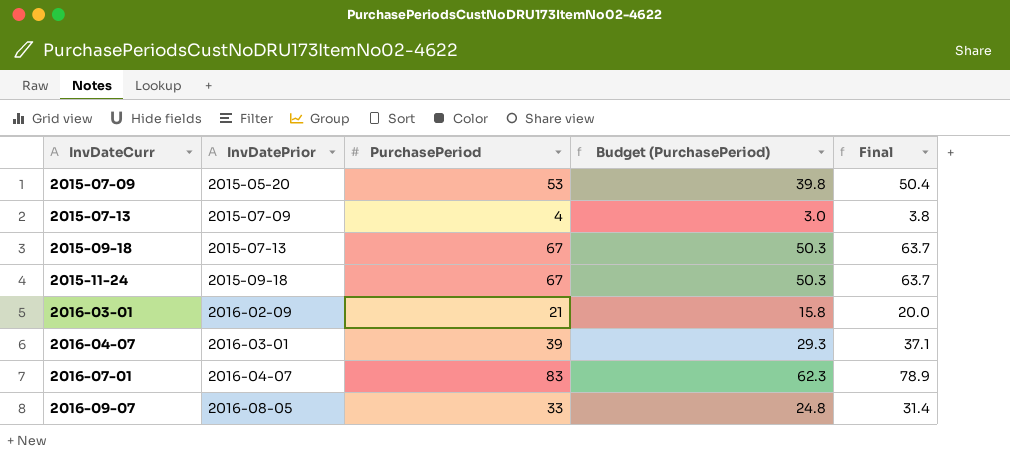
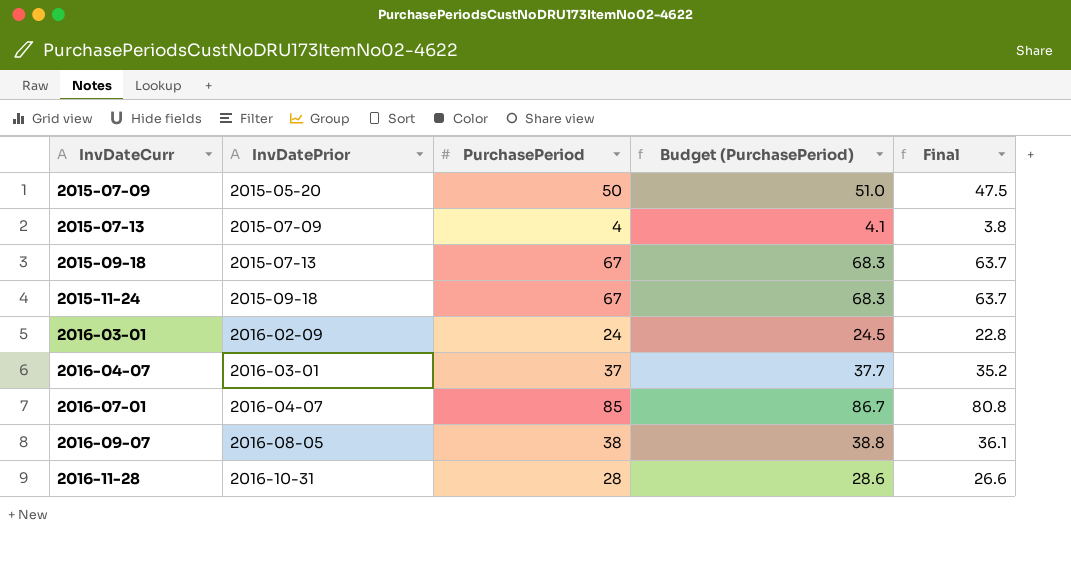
column Budget (PurchasePeriod) | formula: [PurchasePeriod] * 0.75 -> [PurchasePeriod] * 1.02
2015-07-09 | PurchasePeriod: 53 -> 50
2015-07-09 | Final: 50.4 -> 47.5
2016-03-01 | PurchasePeriod: 21 -> 24
2016-03-01 | Final: 20.0 -> 22.8
2016-04-07 | PurchasePeriod: 39 -> 37
2016-04-07 | Final: 37.1 -> 35.2
2016-07-01 | PurchasePeriod: 83 -> 85
2016-07-01 | Final: 78.9 -> 80.8
2016-09-07 | PurchasePeriod: 33 -> 38
2016-09-07 | Final: 31.4 -> 36.1
row 2016-11-28: none -> 2016-10-31 | 28 | 28.6 | 26.6

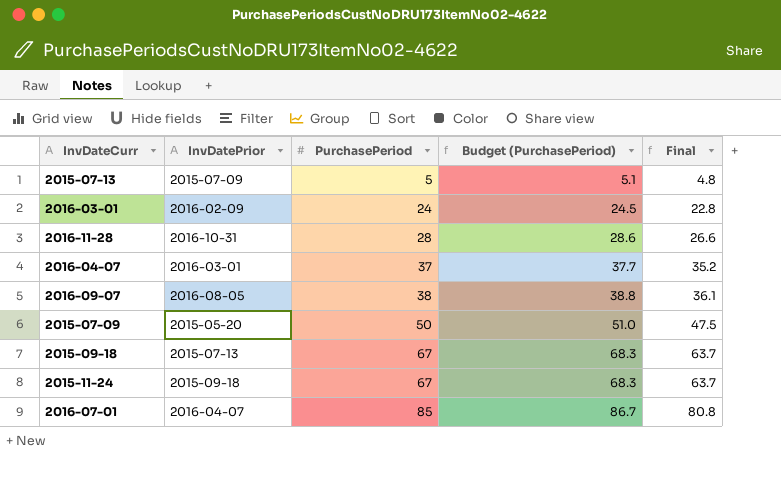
row order: InvDateCurr ascending -> PurchasePeriod ascending
2015-07-13 | PurchasePeriod: 4 -> 5
2015-07-13 | Budget (PurchasePeriod): 4.1 -> 5.1
2015-07-13 | Final: 3.8 -> 4.8

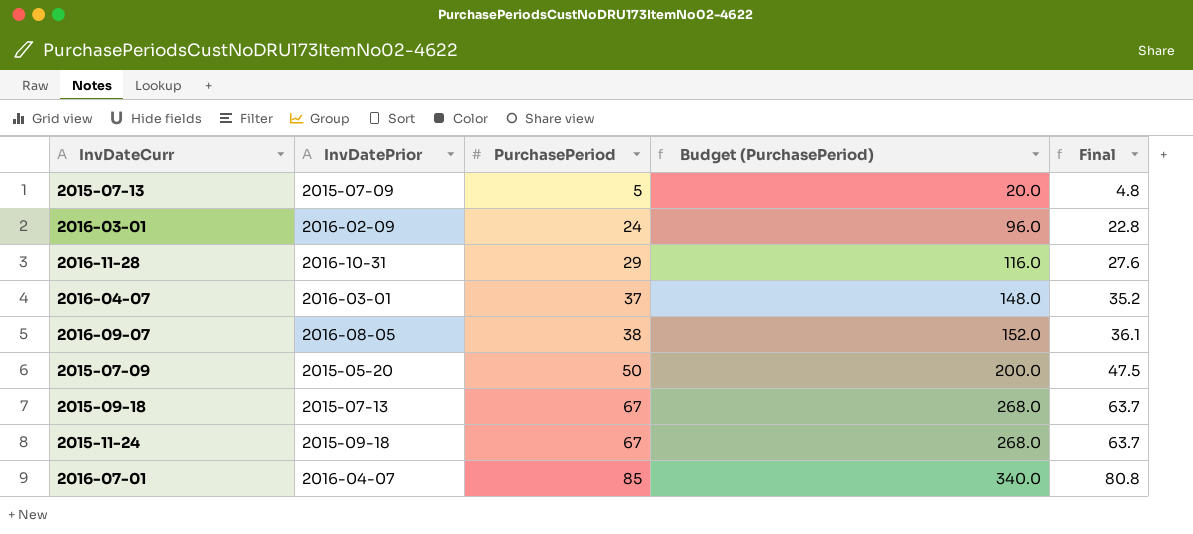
column Budget (PurchasePeriod) | formula: [PurchasePeriod] * 1.02 -> [PurchasePeriod] * 4
2016-11-28 | PurchasePeriod: 28 -> 29
2016-11-28 | Final: 26.6 -> 27.6

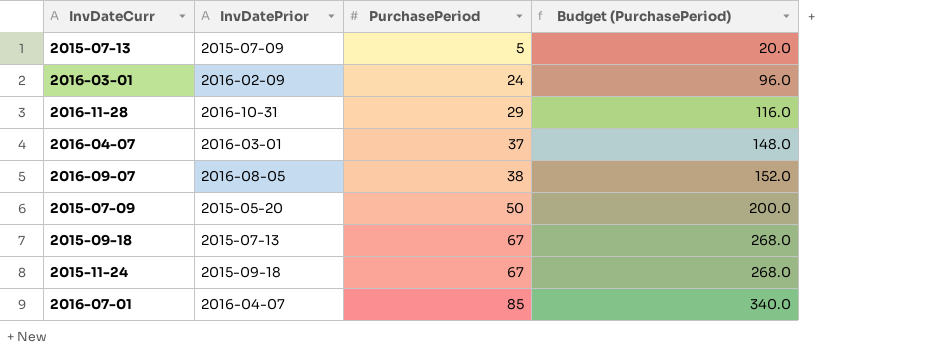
column Final | formula: [PurchasePeriod] * 0.95 -> none

